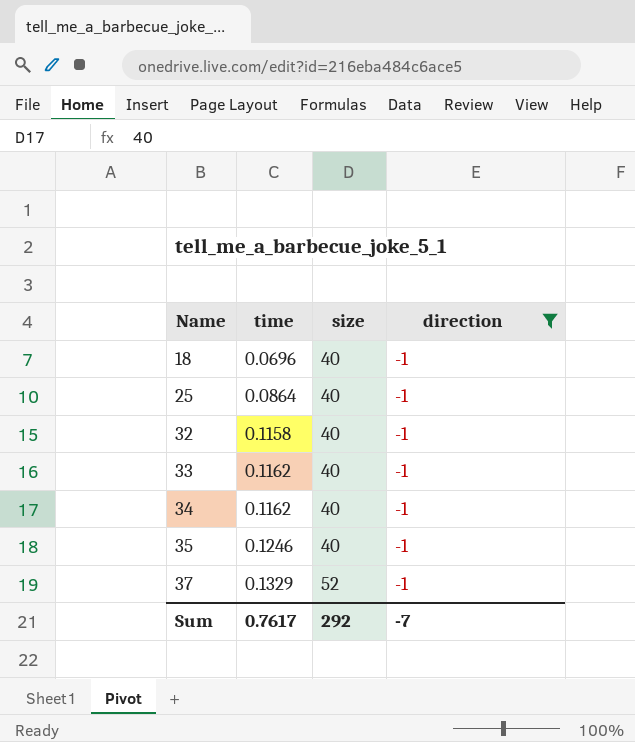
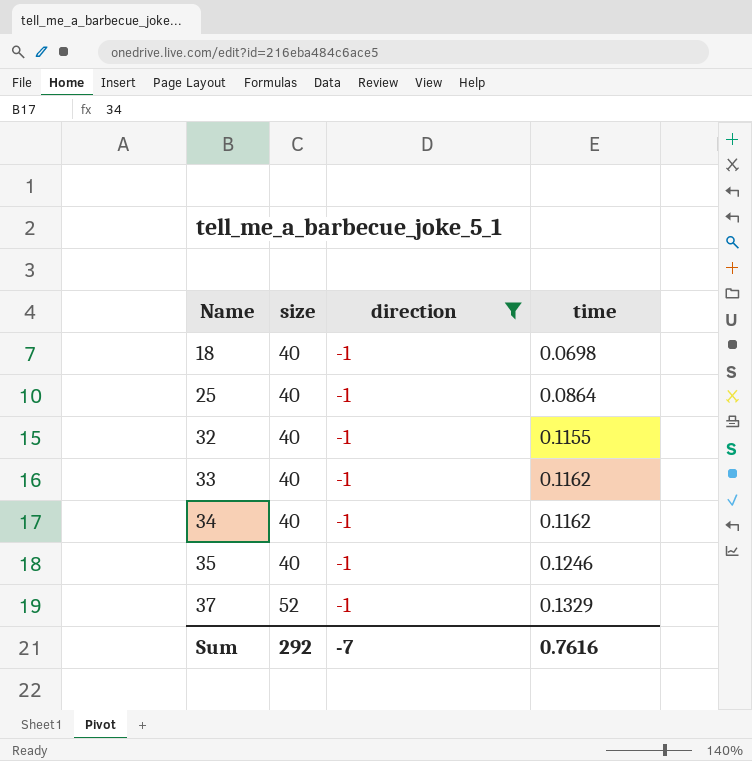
column time | position: 2 -> 4
18 | time: 0.0696 -> 0.0698
32 | time: 0.1158 -> 0.1155
Sum | time: 0.7617 -> 0.7616

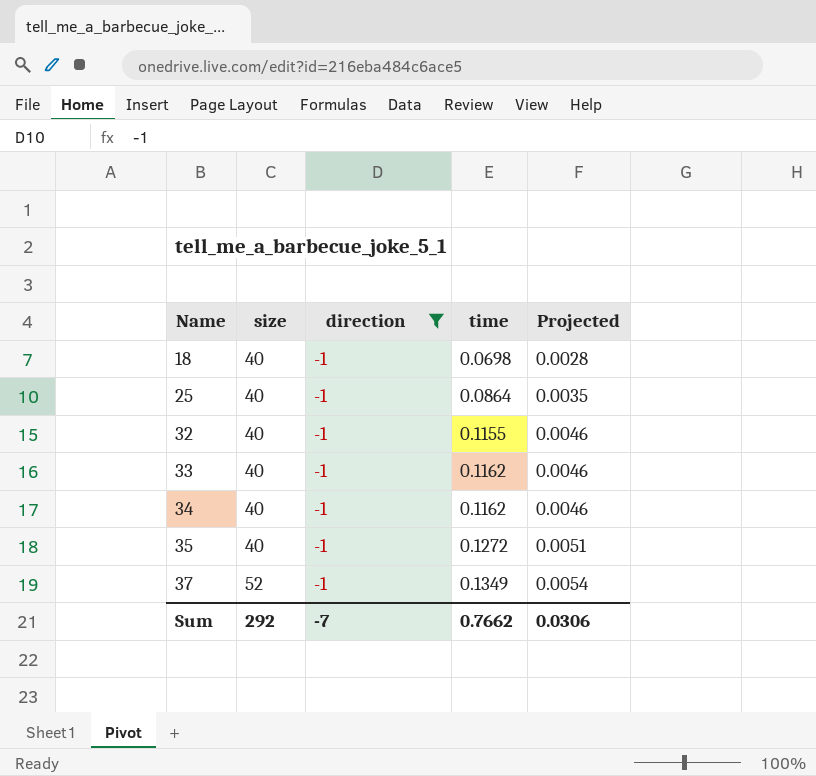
column Projected | formula: none -> [time] * 0.04
35 | time: 0.1246 -> 0.1272
37 | time: 0.1329 -> 0.1349
Sum | time: 0.7616 -> 0.7662

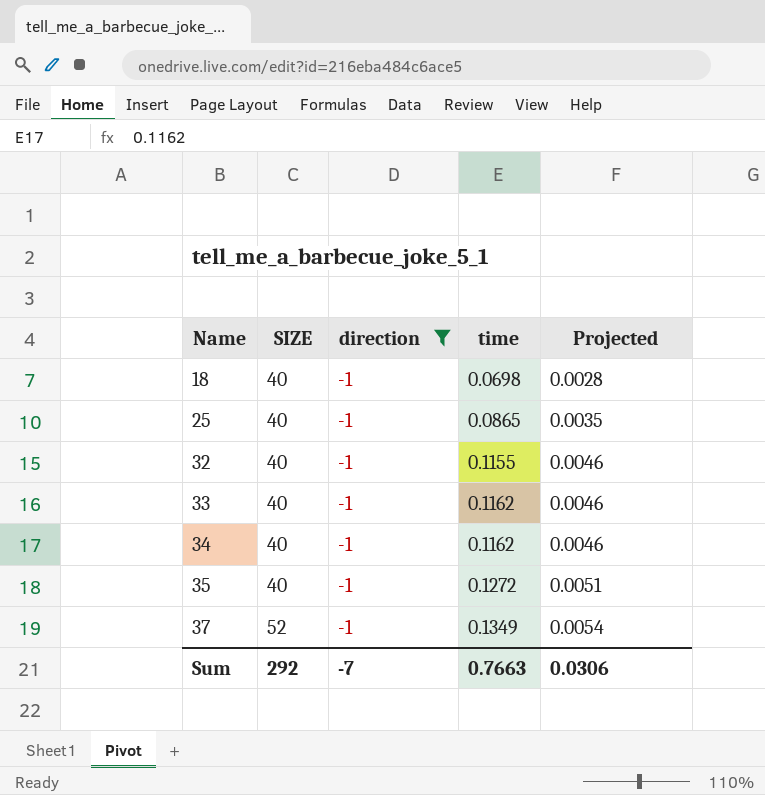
column name: size -> SIZE
25 | time: 0.0864 -> 0.0865
Sum | time: 0.7662 -> 0.7663

